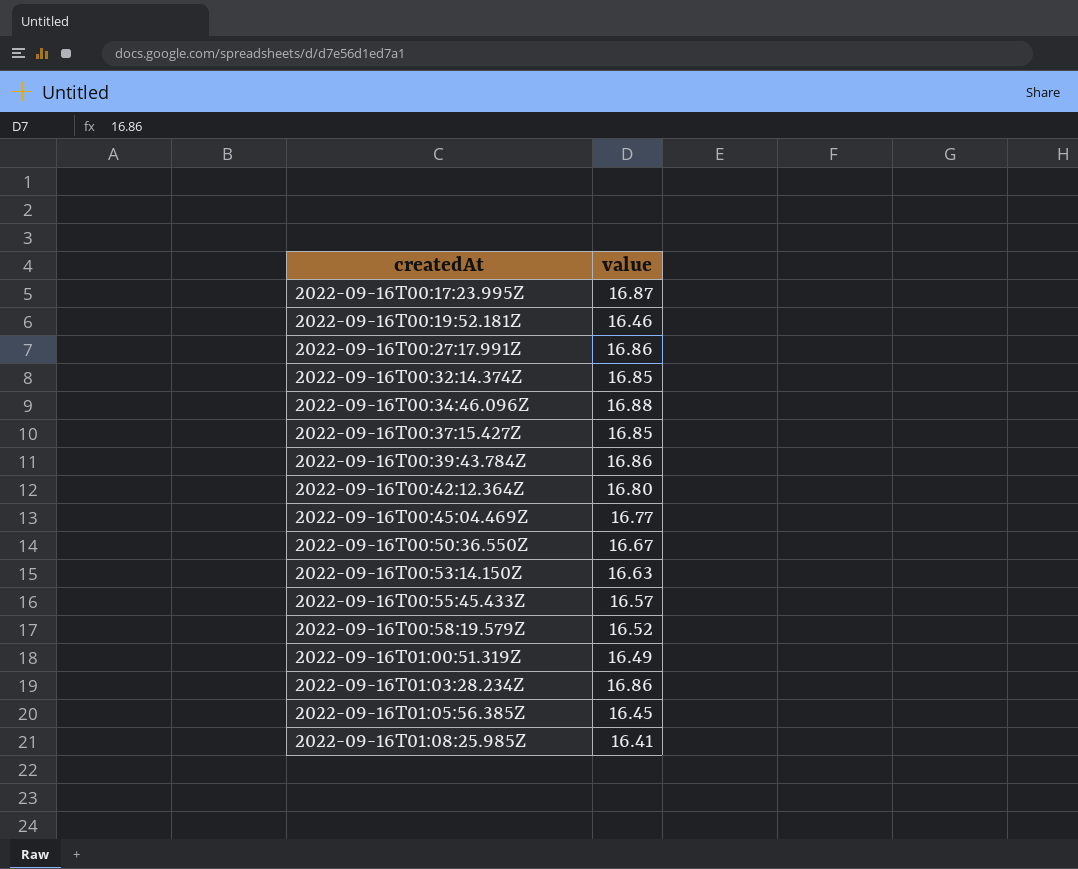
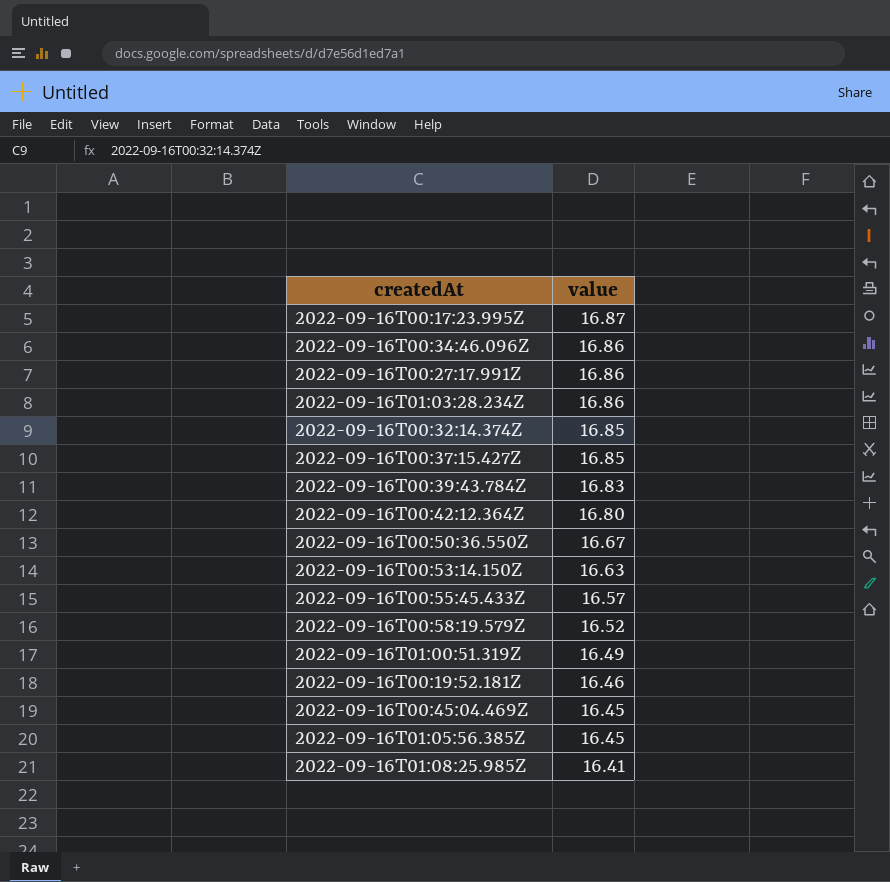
row order: createdAt ascending -> value descending
2022-09-16T00:34:46.096Z | value: 16.88 -> 16.86
2022-09-16T00:39:43.784Z | value: 16.86 -> 16.83
2022-09-16T00:45:04.469Z | value: 16.77 -> 16.45

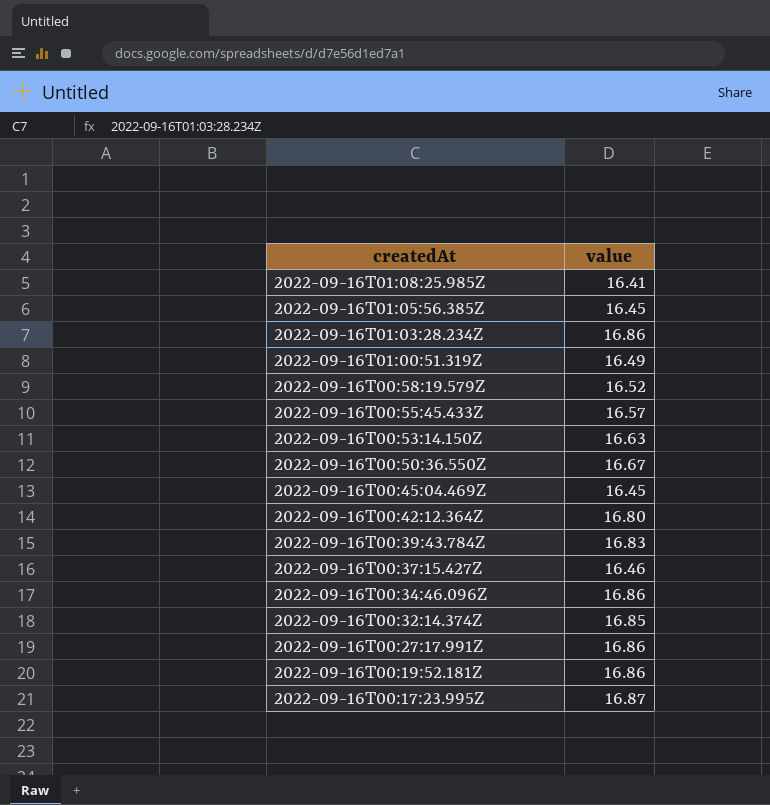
row order: value descending -> createdAt descending
2022-09-16T00:37:15.427Z | value: 16.85 -> 16.46
2022-09-16T00:19:52.181Z | value: 16.46 -> 16.86

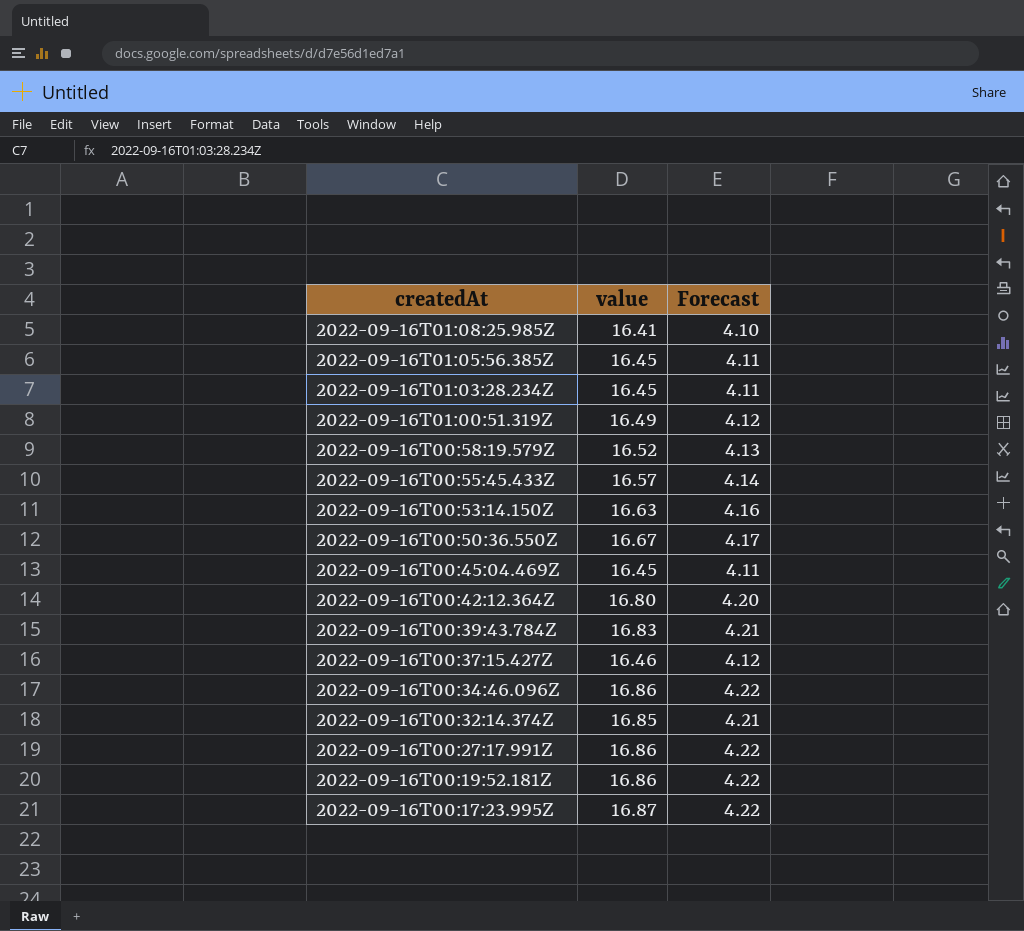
column Forecast | formula: none -> [value] * 0.25
2022-09-16T01:03:28.234Z | value: 16.86 -> 16.45

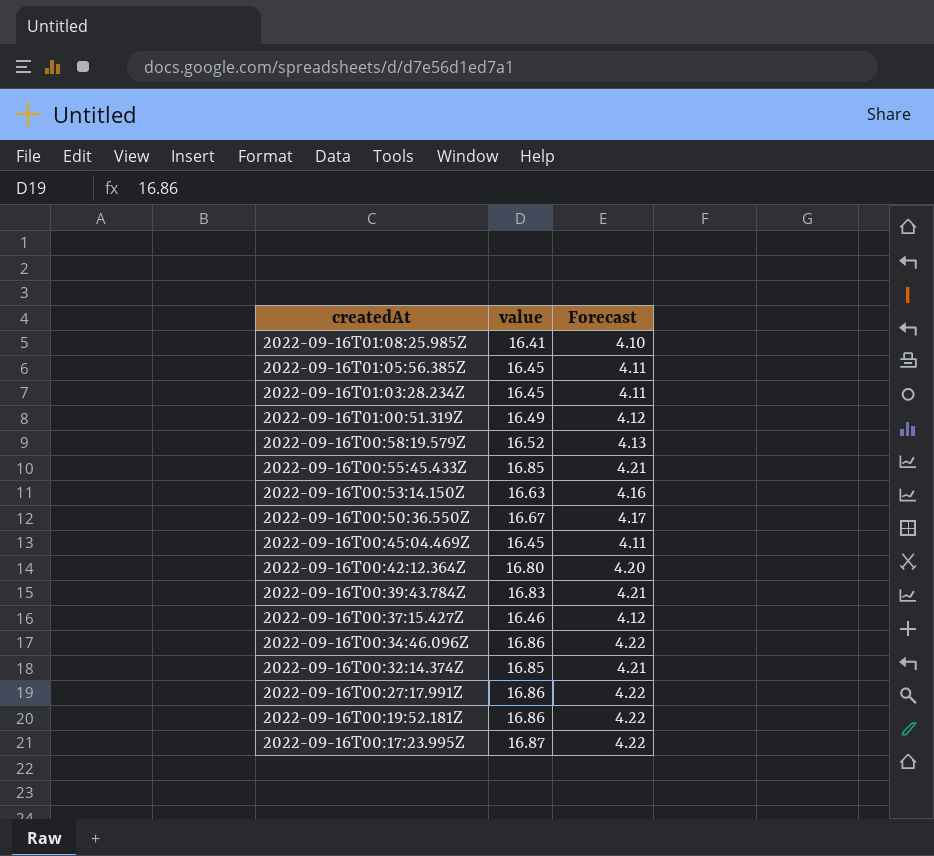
2022-09-16T00:55:45.433Z | value: 16.57 -> 16.85
2022-09-16T00:55:45.433Z | Forecast: 4.14 -> 4.21

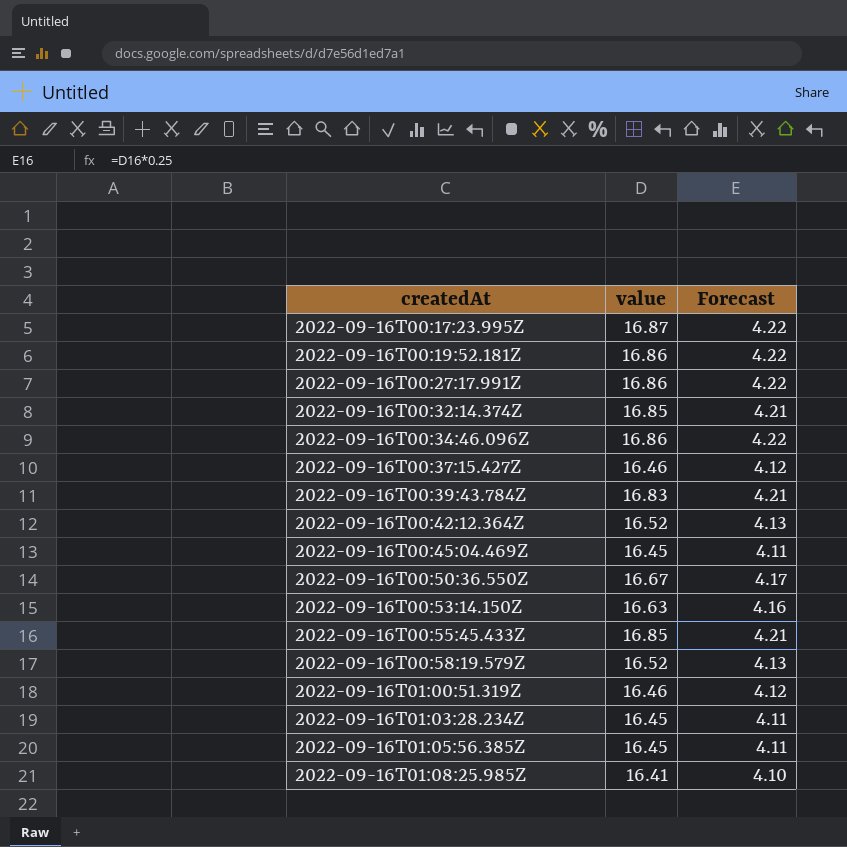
row order: createdAt descending -> createdAt ascending
2022-09-16T00:42:12.364Z | value: 16.80 -> 16.52
2022-09-16T00:42:12.364Z | Forecast: 4.20 -> 4.13
2022-09-16T01:00:51.319Z | value: 16.49 -> 16.46

